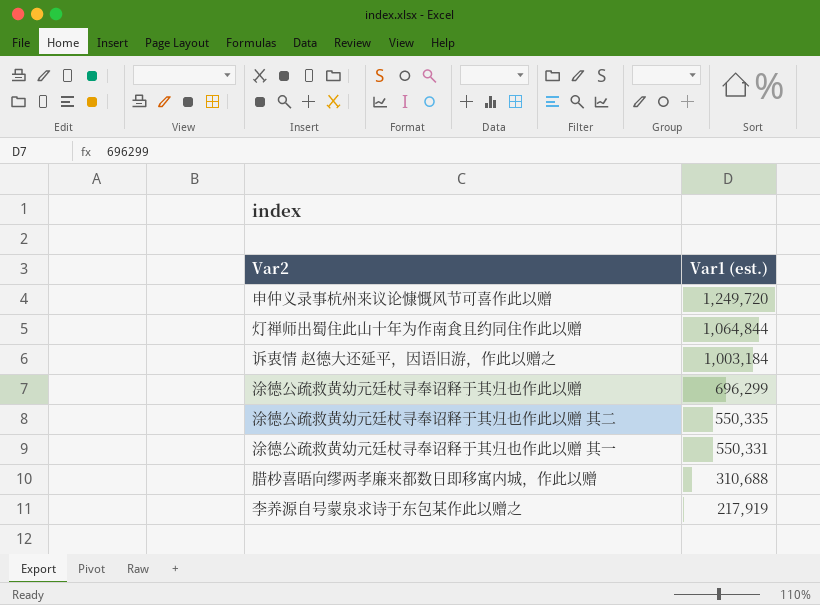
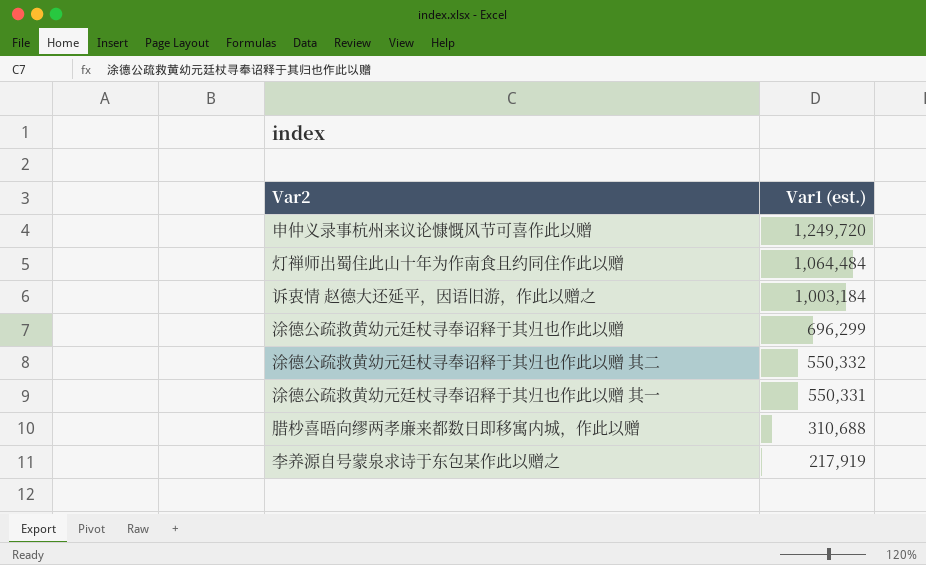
灯禅师出蜀住此山十年为作南食且约同住作此以赠 | Var1 (est.): 1,064,844 -> 1,064,484
涂德公疏救黄幼元廷杖寻奉诏释于其归也作此以赠 其二 | Var1 (est.): 550,335 -> 550,332

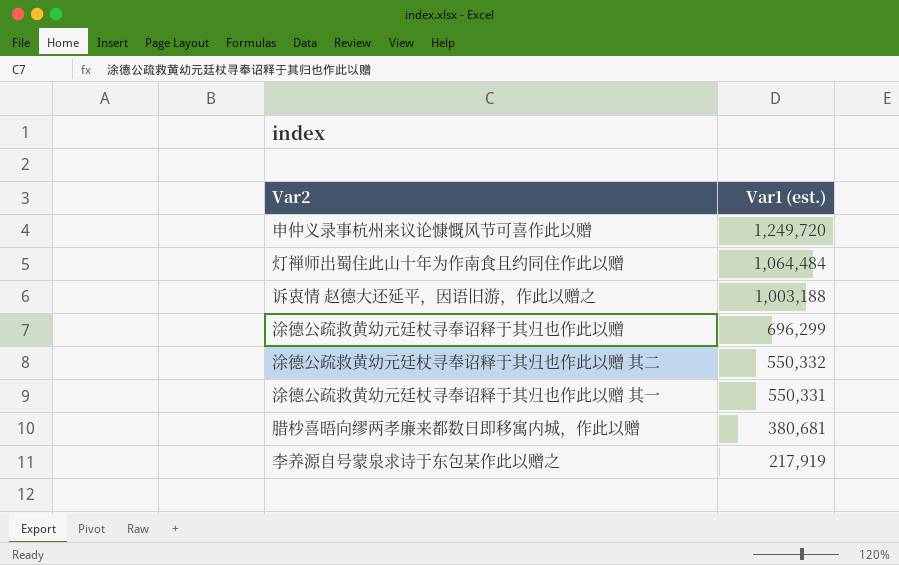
诉衷情 赵德大还延平，因语旧游，作此以赠之 | Var1 (est.): 1,003,184 -> 1,003,188
腊杪喜晤向缪两孝廉来都数日即移寓内城，作此以赠 | Var1 (est.): 310,688 -> 380,681

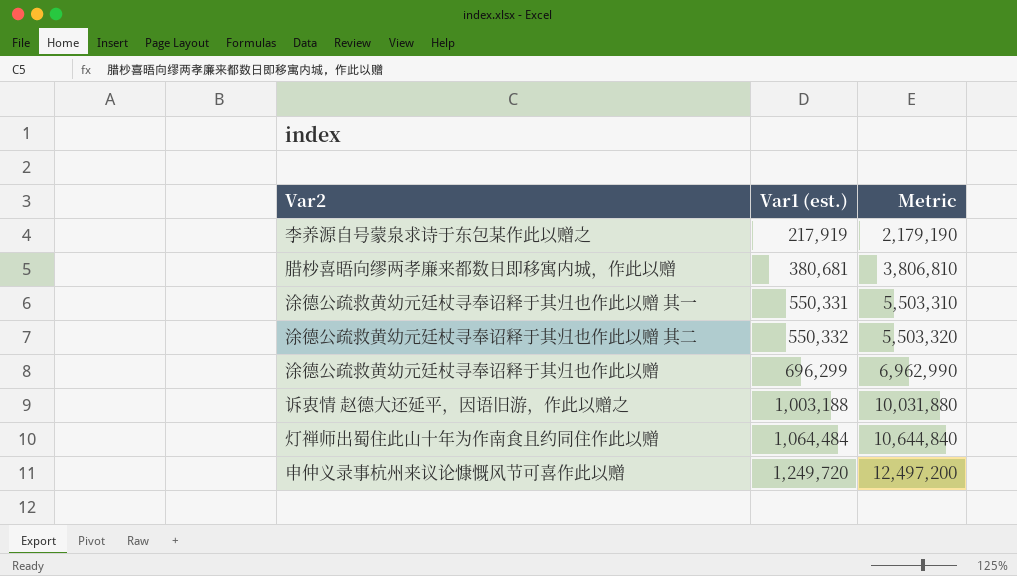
row order: Var1 (est.) descending -> Var1 (est.) ascending
column Metric | formula: none -> [Var1 (est.)] * 10

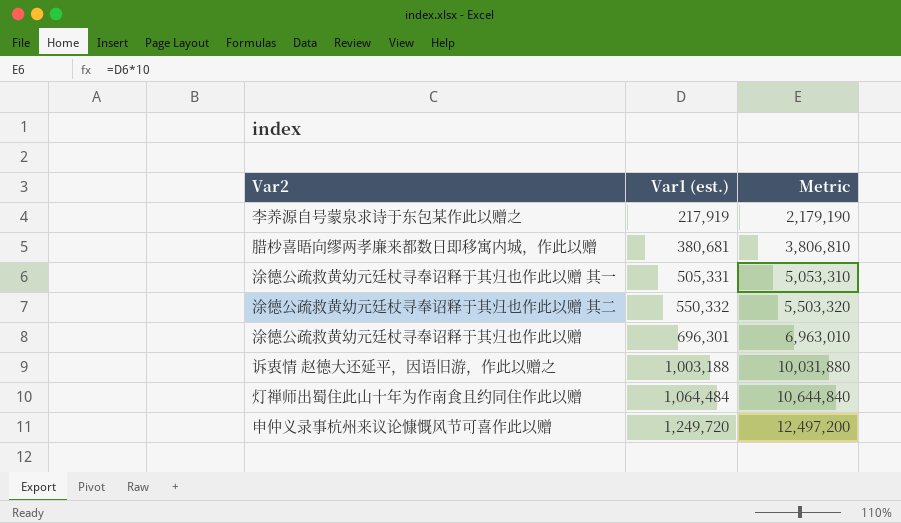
涂德公疏救黄幼元廷杖寻奉诏释于其归也作此以赠 其一 | Var1 (est.): 550,331 -> 505,331
涂德公疏救黄幼元廷杖寻奉诏释于其归也作此以赠 其一 | Metric: 5,503,310 -> 5,053,310
涂德公疏救黄幼元廷杖寻奉诏释于其归也作此以赠 | Var1 (est.): 696,299 -> 696,301
涂德公疏救黄幼元廷杖寻奉诏释于其归也作此以赠 | Metric: 6,962,990 -> 6,963,010

